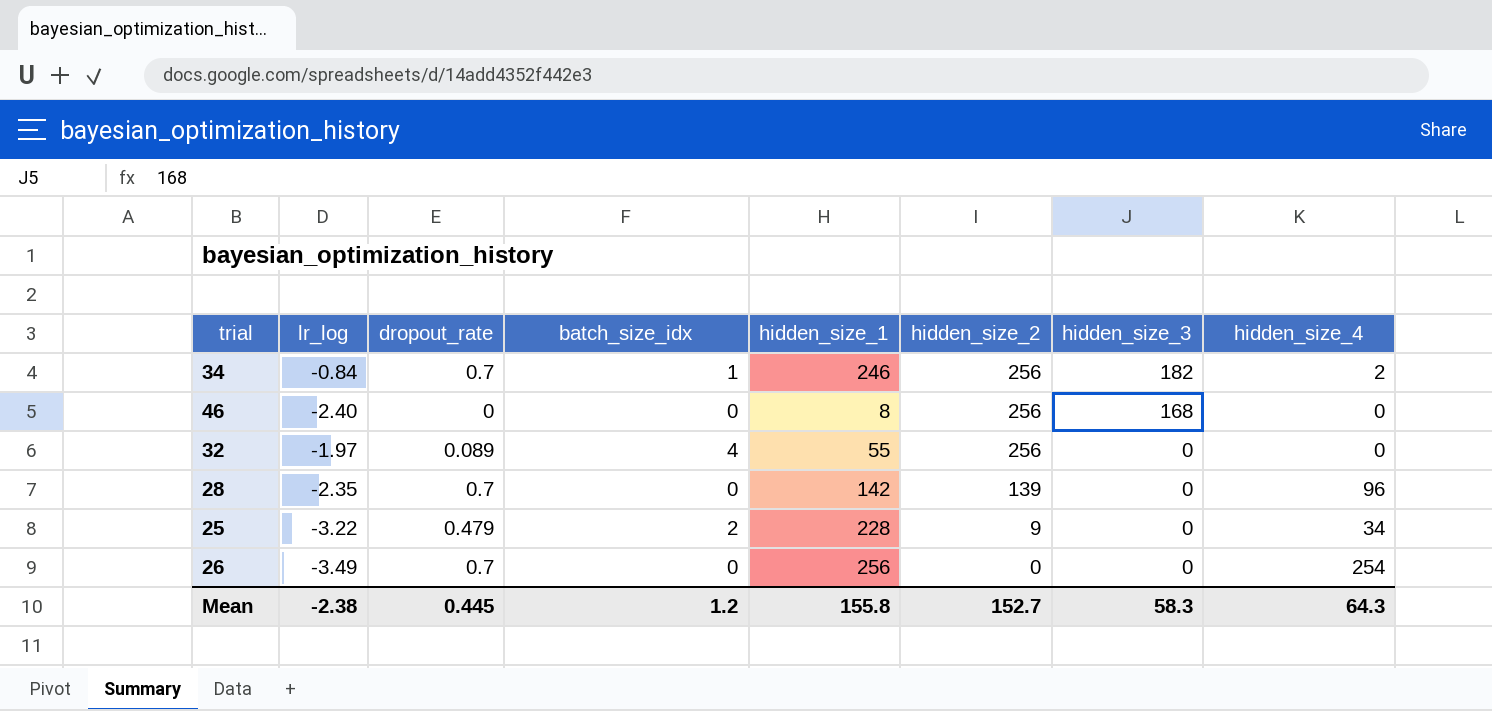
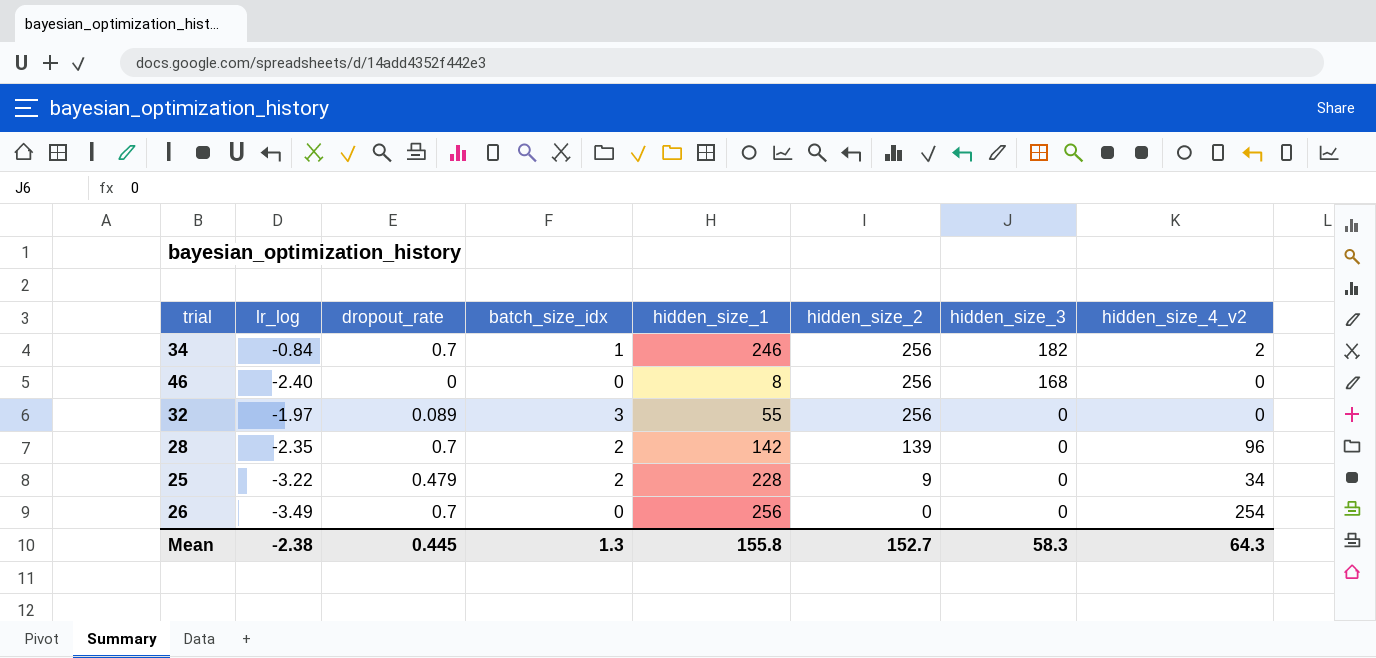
column name: hidden_size_4 -> hidden_size_4_v2
32 | batch_size_idx: 4 -> 3
28 | batch_size_idx: 0 -> 2
Mean | batch_size_idx: 1.2 -> 1.3

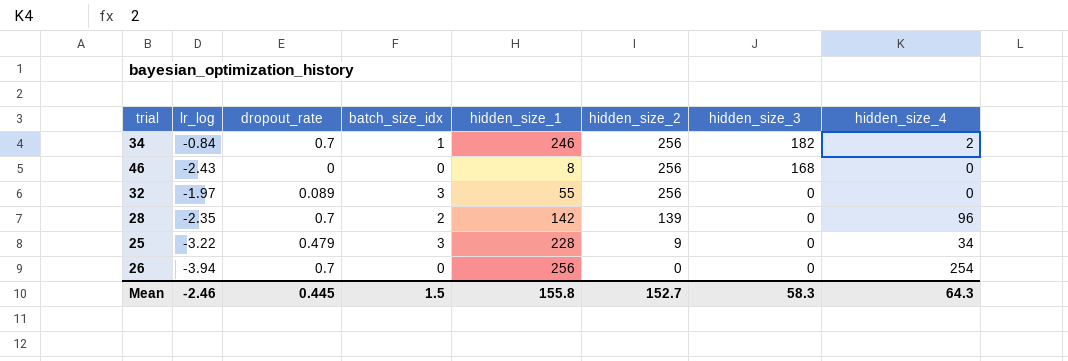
column name: hidden_size_4_v2 -> hidden_size_4
46 | lr_log: -2.40 -> -2.43
25 | batch_size_idx: 2 -> 3
26 | lr_log: -3.49 -> -3.94
Mean | lr_log: -2.38 -> -2.46
Mean | batch_size_idx: 1.3 -> 1.5

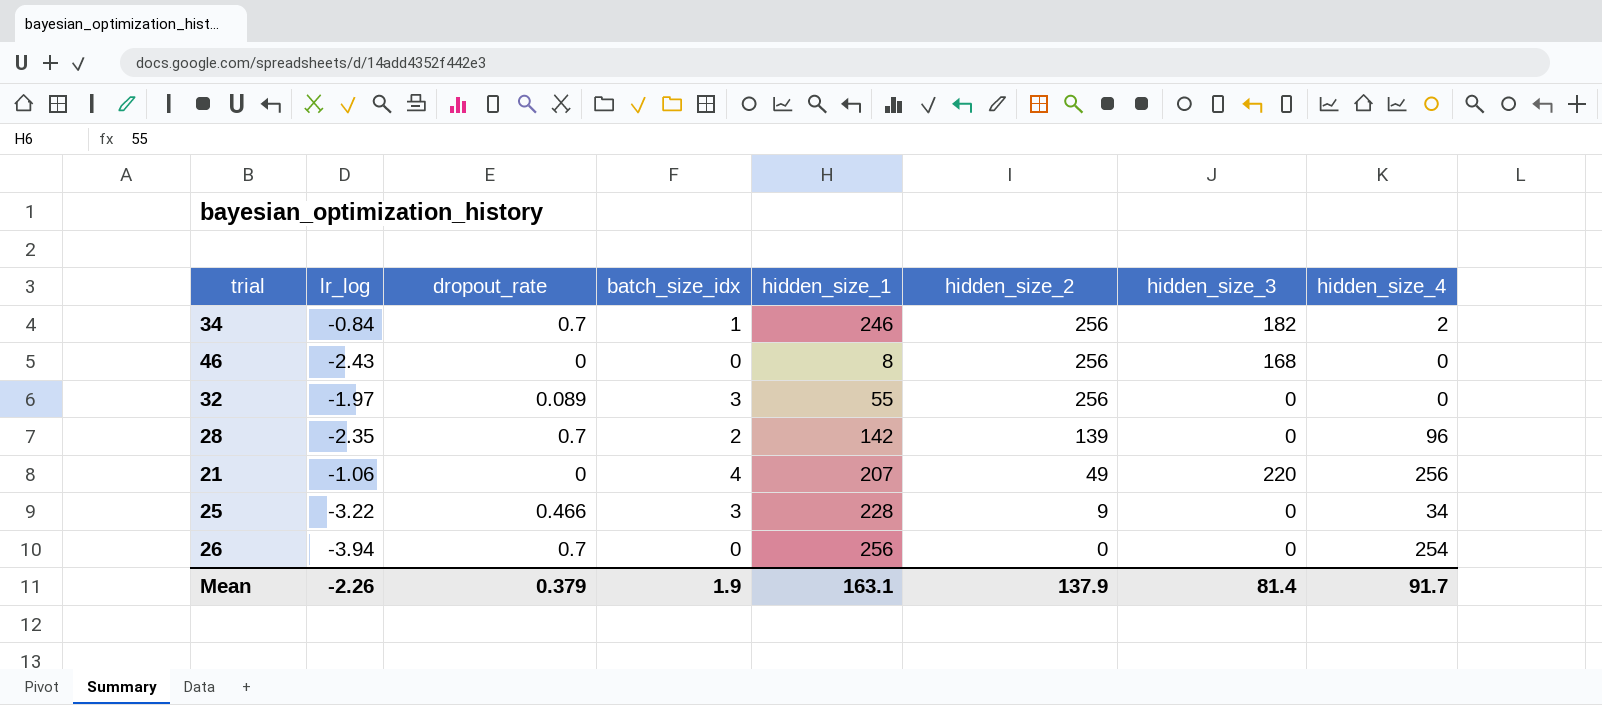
row 21: none -> -1.06 | 0 | 4 | 207 | 49 | 220 | 256
25 | dropout_rate: 0.479 -> 0.466
Mean | lr_log: -2.46 -> -2.26
Mean | dropout_rate: 0.445 -> 0.379
Mean | batch_size_idx: 1.5 -> 1.9
Mean | hidden_size_1: 155.8 -> 163.1
Mean | hidden_size_2: 152.7 -> 137.9
Mean | hidden_size_3: 58.3 -> 81.4
Mean | hidden_size_4: 64.3 -> 91.7

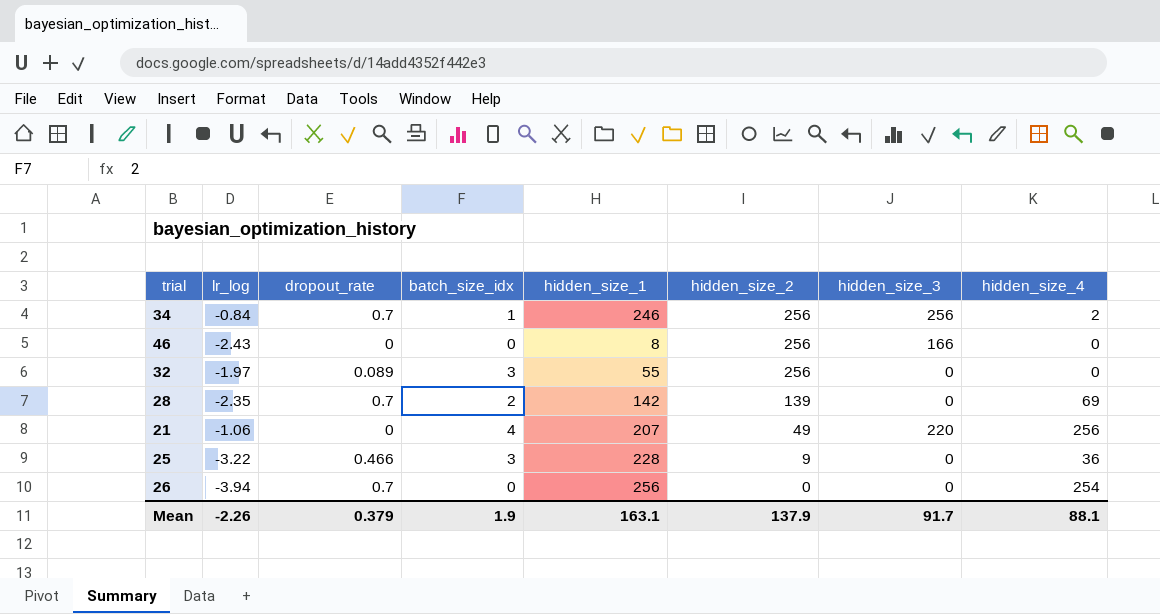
34 | hidden_size_3: 182 -> 256
46 | hidden_size_3: 168 -> 166
28 | hidden_size_4: 96 -> 69
25 | hidden_size_4: 34 -> 36
Mean | hidden_size_3: 81.4 -> 91.7
Mean | hidden_size_4: 91.7 -> 88.1

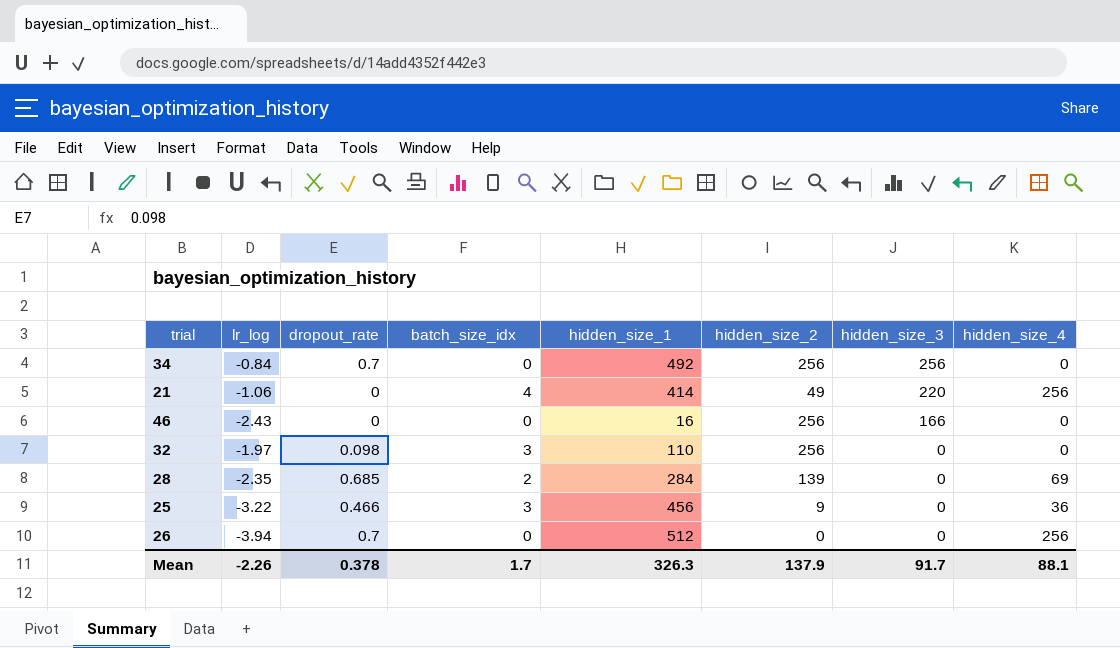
row order: hidden_size_2 descending -> hidden_size_3 descending
34 | batch_size_idx: 1 -> 0
34 | hidden_size_1: 246 -> 492
34 | hidden_size_4: 2 -> 0
21 | hidden_size_1: 207 -> 414
46 | hidden_size_1: 8 -> 16
32 | dropout_rate: 0.089 -> 0.098
32 | hidden_size_1: 55 -> 110
28 | dropout_rate: 0.7 -> 0.685
28 | hidden_size_1: 142 -> 284
25 | hidden_size_1: 228 -> 456
26 | hidden_size_1: 256 -> 512
26 | hidden_size_4: 254 -> 256
Mean | dropout_rate: 0.379 -> 0.378
Mean | batch_size_idx: 1.9 -> 1.7
Mean | hidden_size_1: 163.1 -> 326.3

